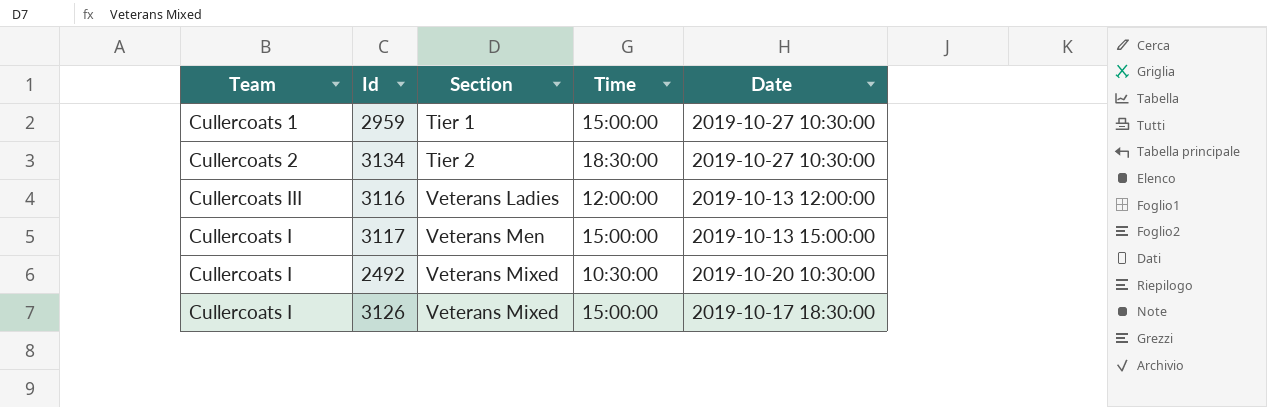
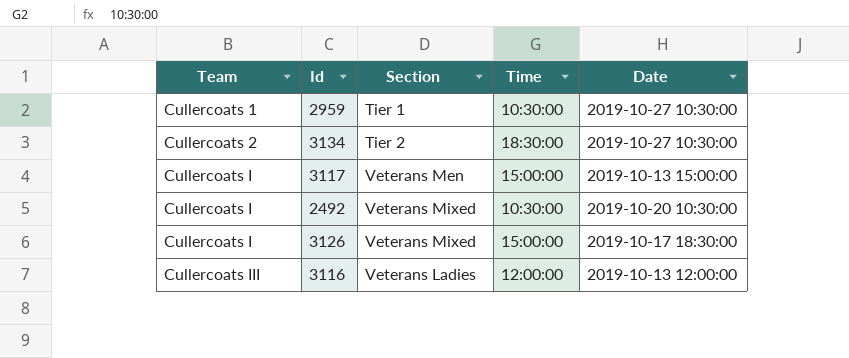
row order: Section ascending -> Team ascending
2959 | Time: 15:00:00 -> 10:30:00

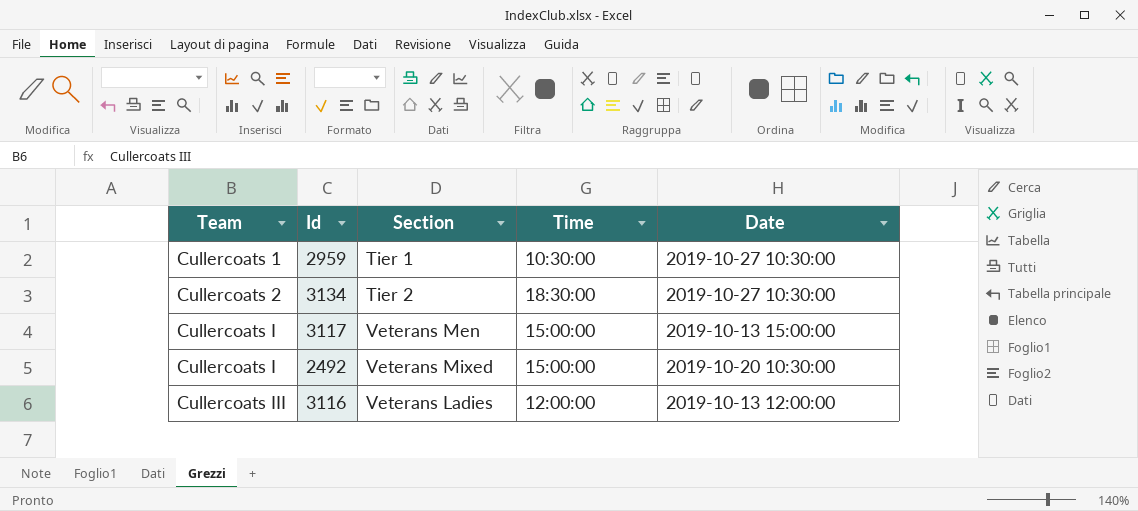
row 3126: Cullercoats I | Veterans Mixed | 15:00:00 | 2019-10-17 18:30:00 -> none
2492 | Time: 10:30:00 -> 15:00:00

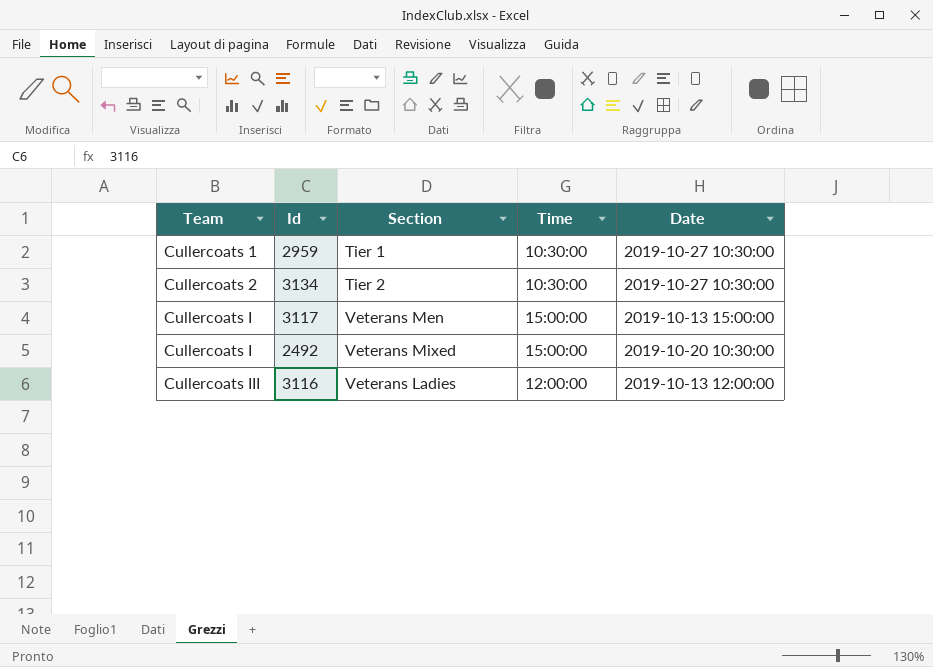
3134 | Time: 18:30:00 -> 10:30:00

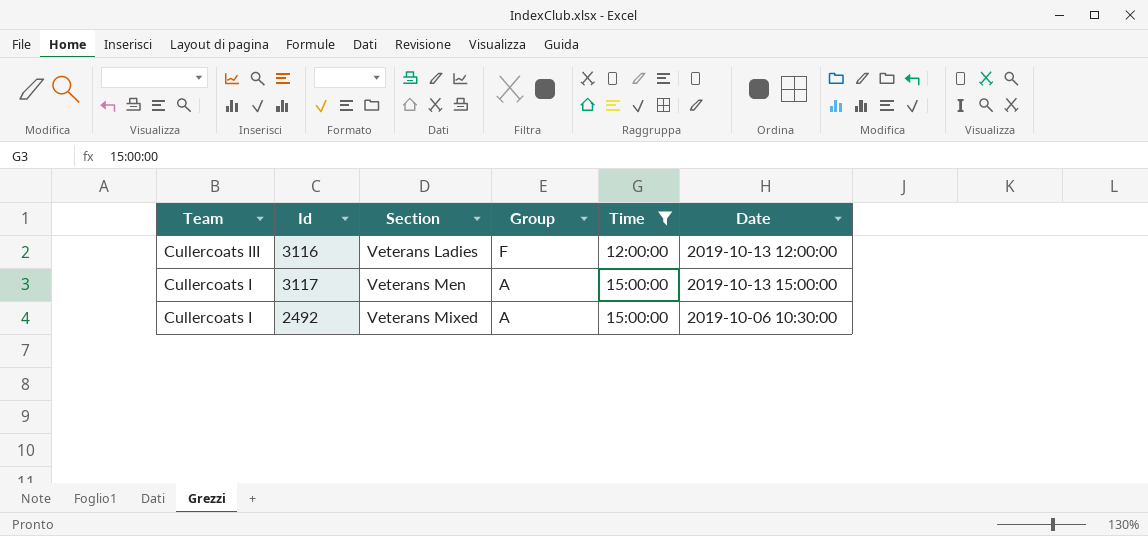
filter: none -> Time != 10:30:00
row order: Team ascending -> Team descending
column Group | position: none -> 4
2492 | Date: 2019-10-20 10:30:00 -> 2019-10-06 10:30:00

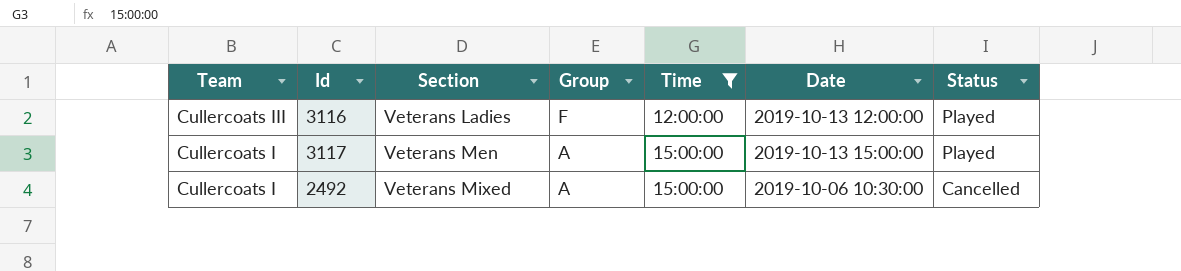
column Status | position: none -> 7

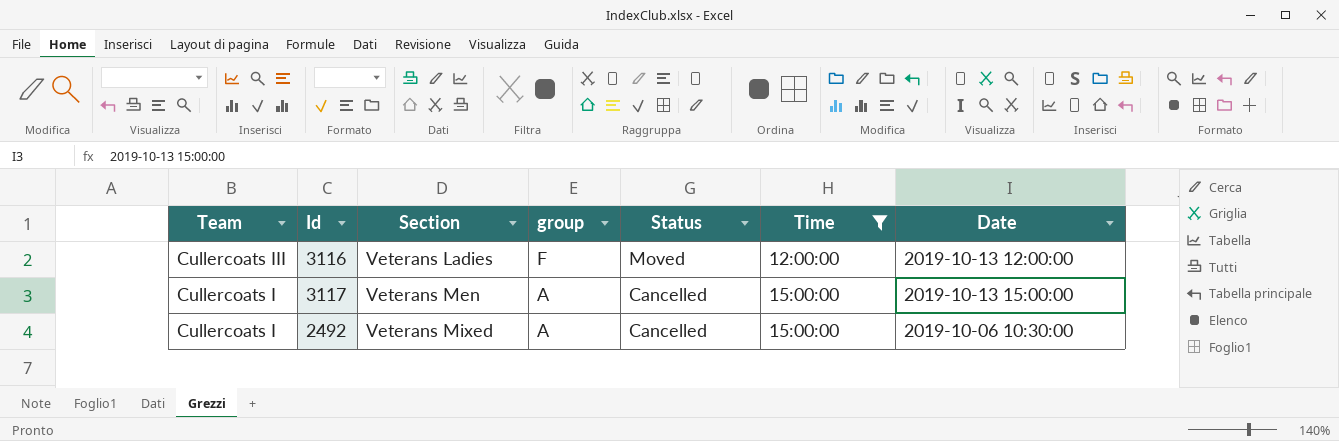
column name: Group -> group
column Status | position: 7 -> 5
3116 | Status: Played -> Moved
3117 | Status: Played -> Cancelled

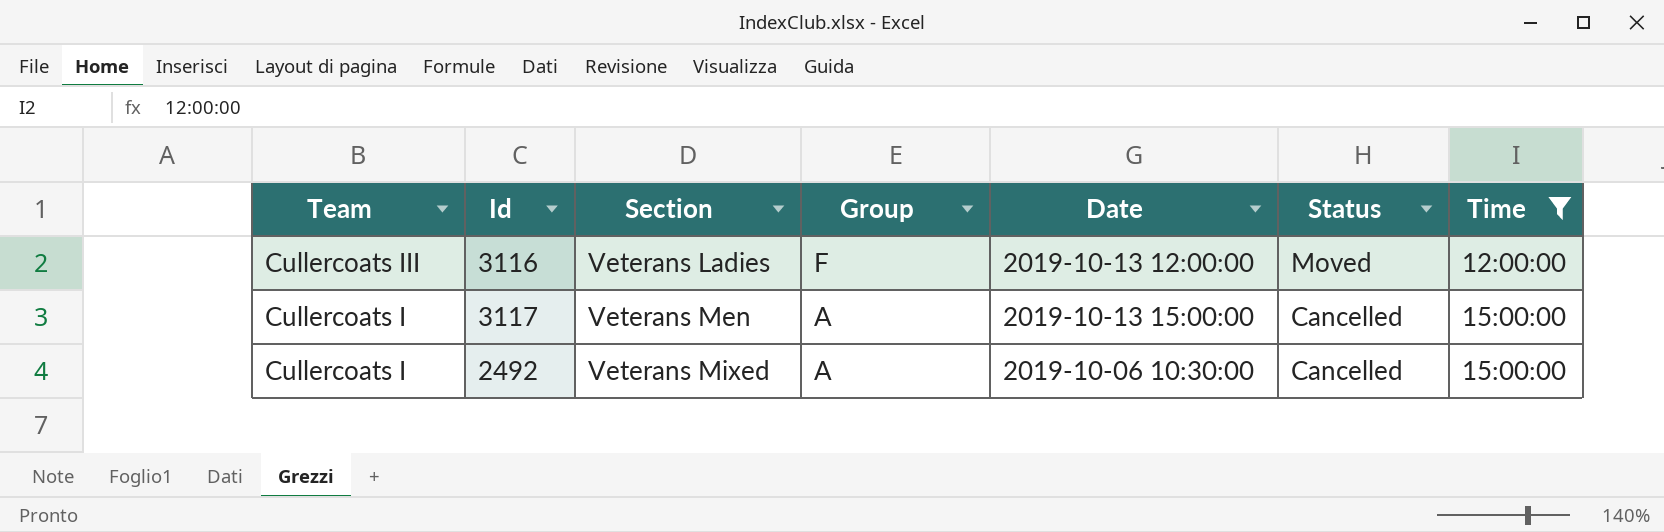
column name: group -> Group
column Date | position: 7 -> 5

